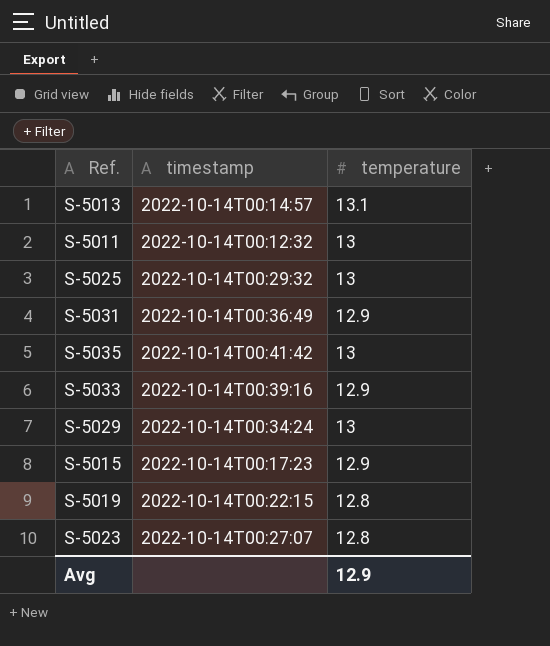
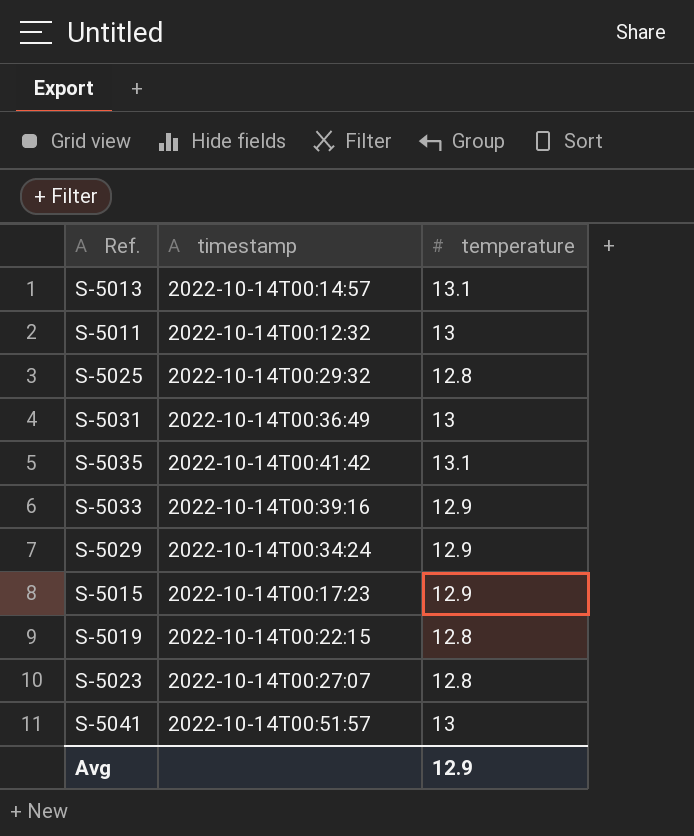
S-5025 | temperature: 13 -> 12.8
S-5031 | temperature: 12.9 -> 13
S-5035 | temperature: 13 -> 13.1
S-5029 | temperature: 13 -> 12.9
row S-5041: none -> 2022-10-14T00:51:57 | 13

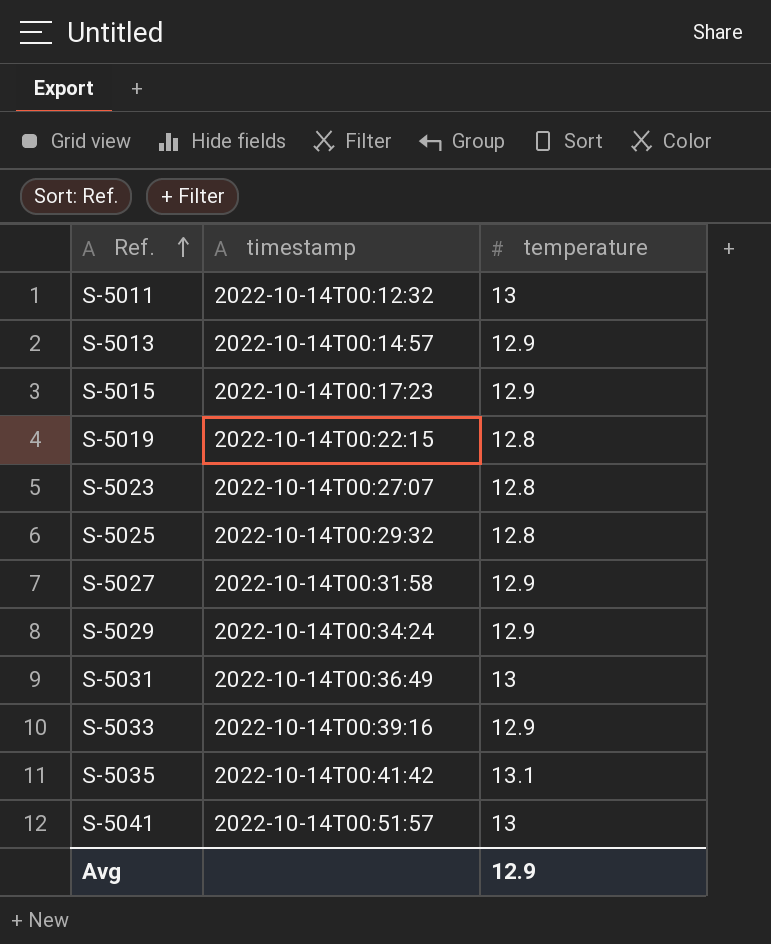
row order: none -> Ref. ascending
S-5013 | temperature: 13.1 -> 12.9
row S-5027: none -> 2022-10-14T00:31:58 | 12.9

